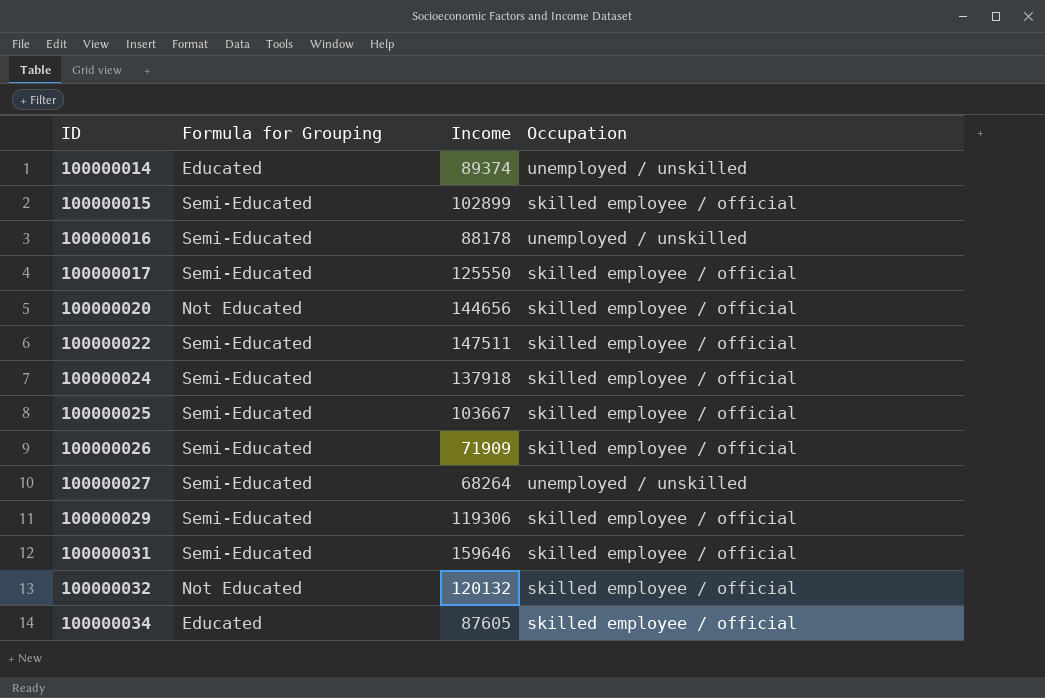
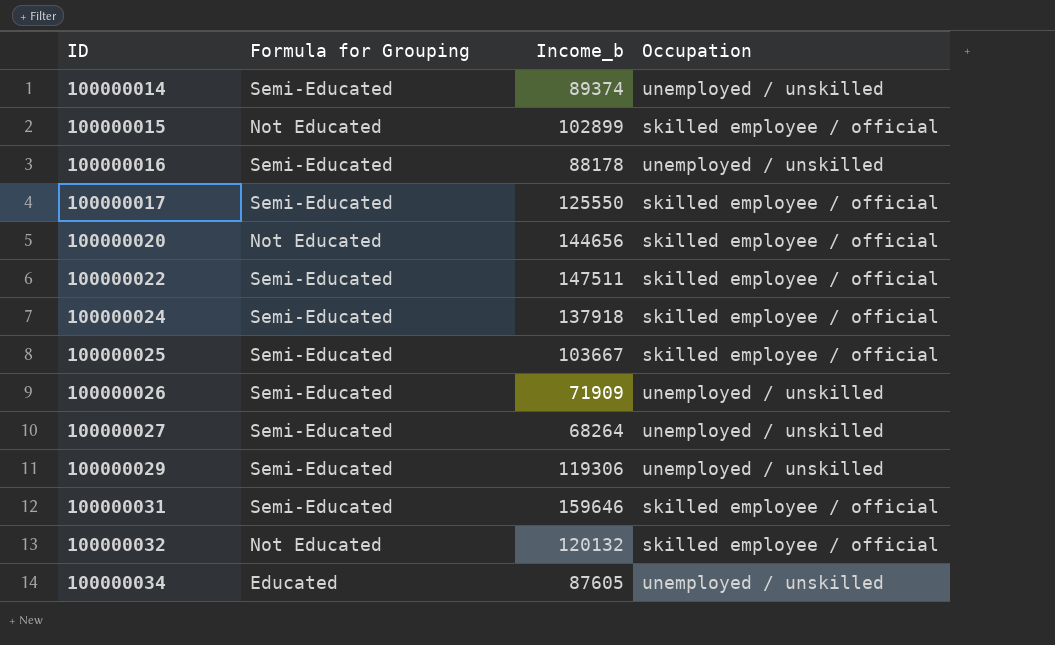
column name: Income -> Income_b
100000014 | Formula for Grouping: Educated -> Semi-Educated
100000015 | Formula for Grouping: Semi-Educated -> Not Educated
100000026 | Occupation: skilled employee / official -> unemployed / unskilled
100000029 | Occupation: skilled employee / official -> unemployed / unskilled
100000034 | Occupation: skilled employee / official -> unemployed / unskilled

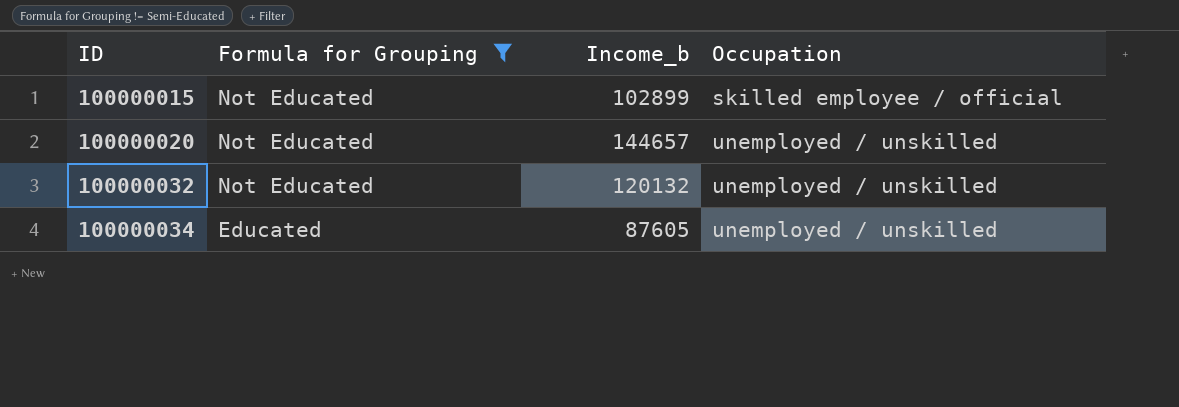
filter: none -> Formula for Grouping != Semi-Educated
100000020 | Income_b: 144656 -> 144657
100000020 | Occupation: skilled employee / official -> unemployed / unskilled
100000032 | Occupation: skilled employee / official -> unemployed / unskilled

